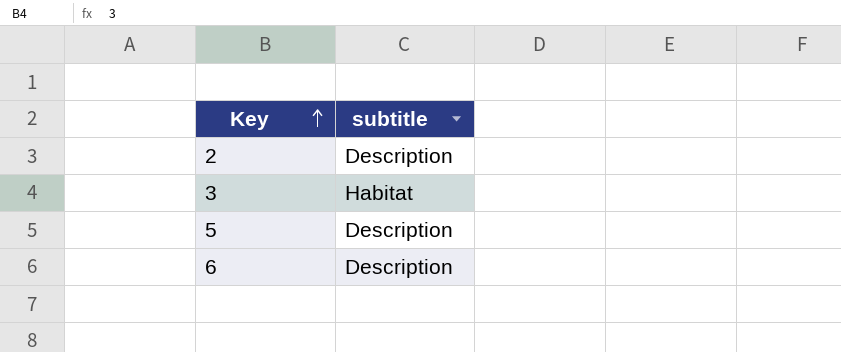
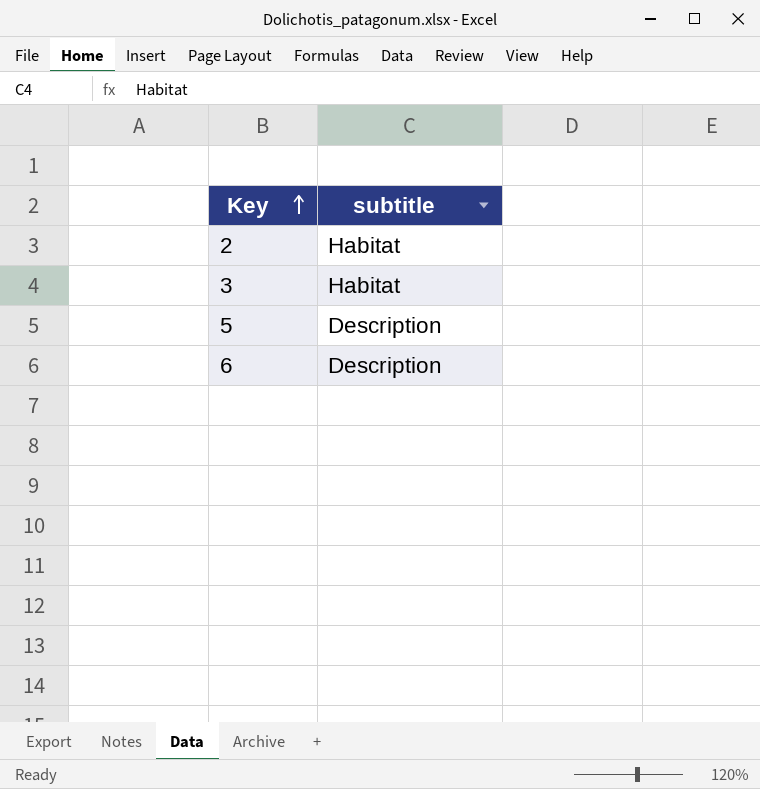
2 | subtitle: Description -> Habitat

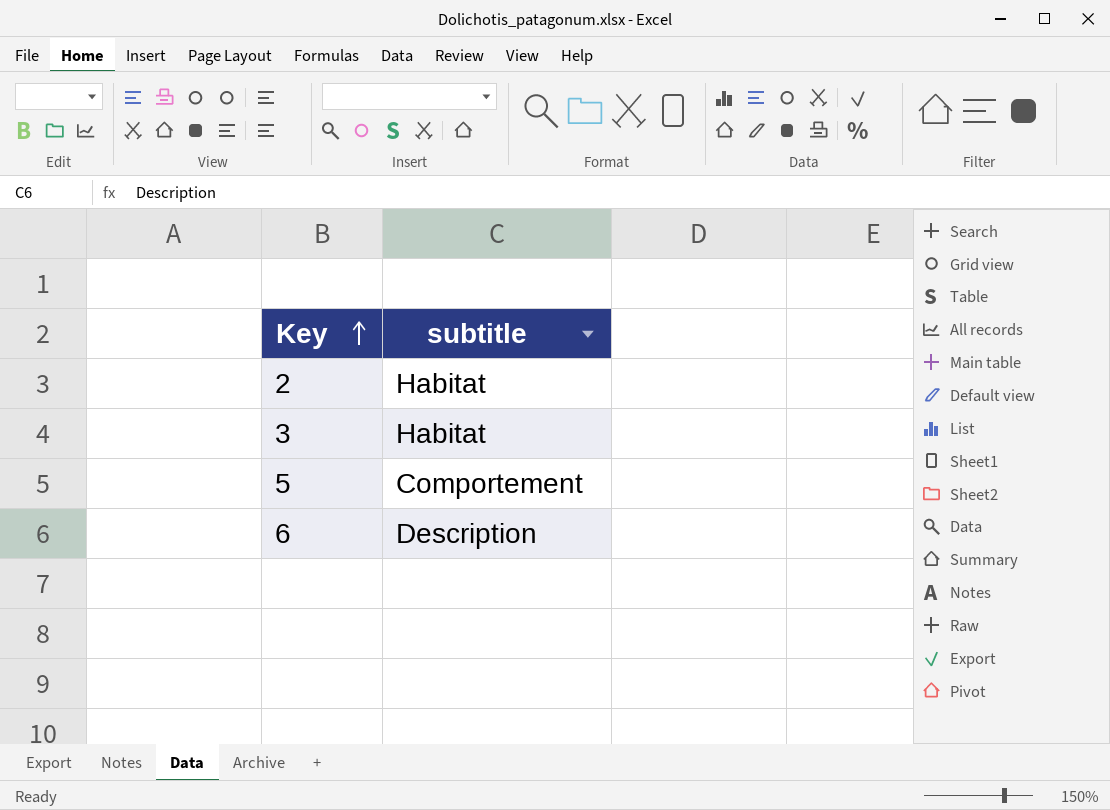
5 | subtitle: Description -> Comportement

